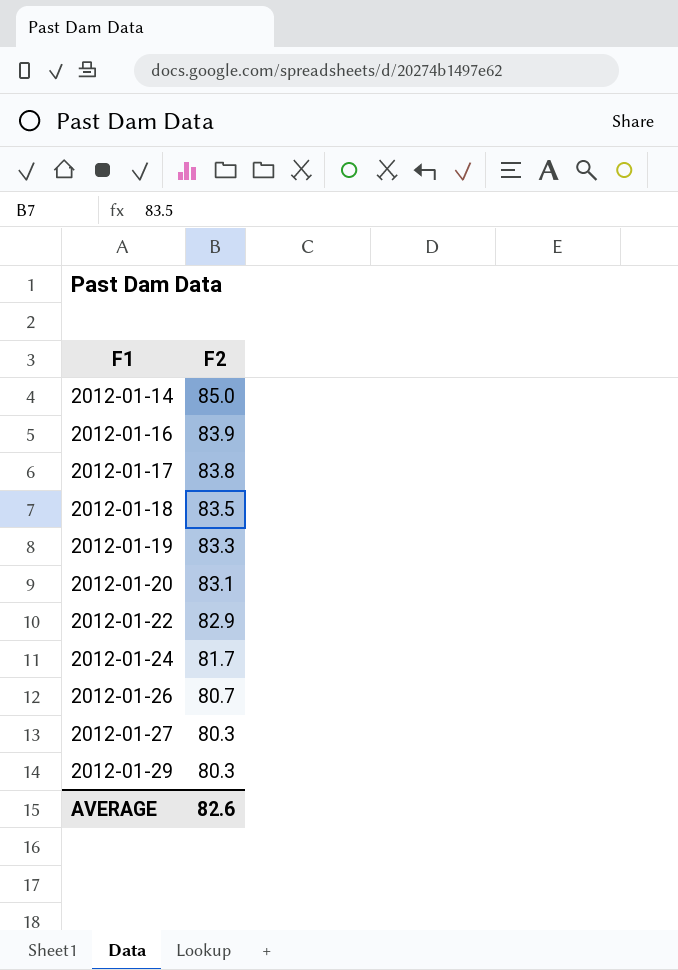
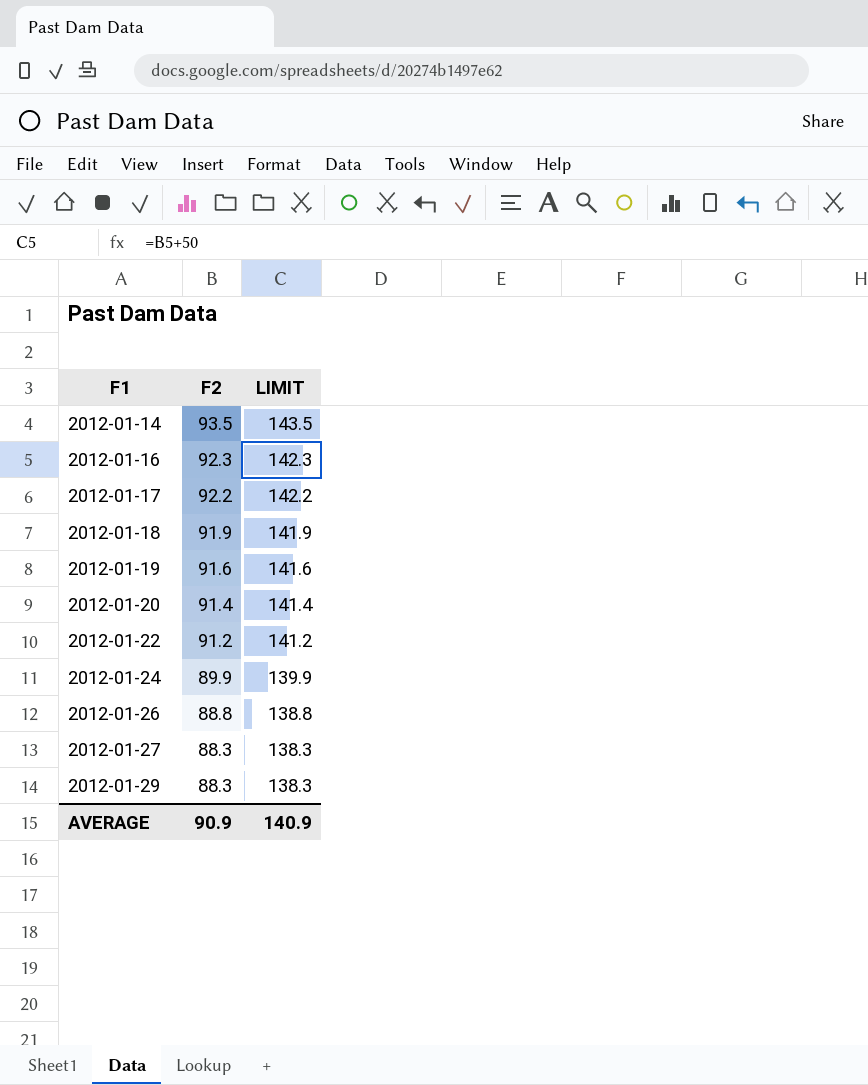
column LIMIT | formula: none -> [F2] + 50
2012-01-14 | F2: 85.0 -> 93.5
2012-01-16 | F2: 83.9 -> 92.3
2012-01-17 | F2: 83.8 -> 92.2
2012-01-18 | F2: 83.5 -> 91.9
2012-01-19 | F2: 83.3 -> 91.6
2012-01-20 | F2: 83.1 -> 91.4
2012-01-22 | F2: 82.9 -> 91.2
2012-01-24 | F2: 81.7 -> 89.9
2012-01-26 | F2: 80.7 -> 88.8
2012-01-27 | F2: 80.3 -> 88.3
2012-01-29 | F2: 80.3 -> 88.3
AVERAGE | F2: 82.6 -> 90.9

